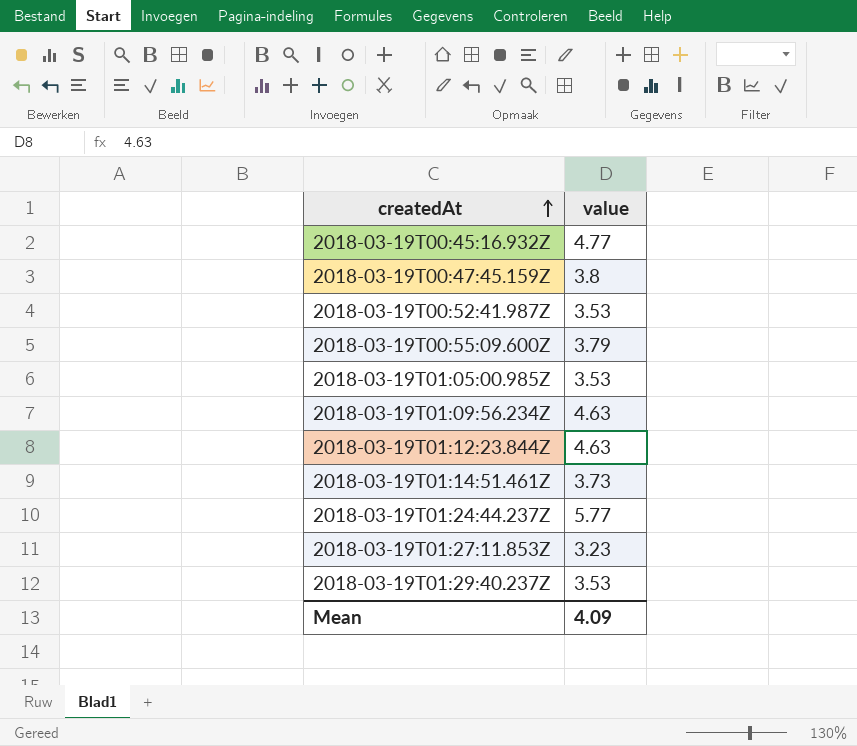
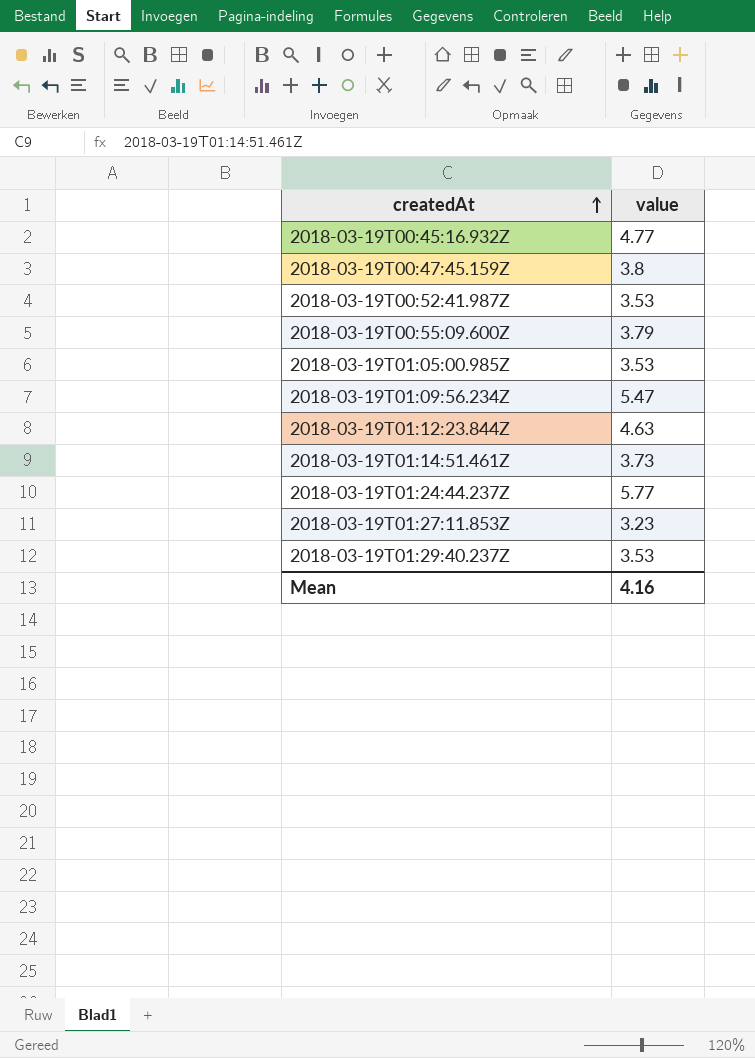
2018-03-19T01:09:56.234Z | value: 4.63 -> 5.47
Mean | value: 4.09 -> 4.16

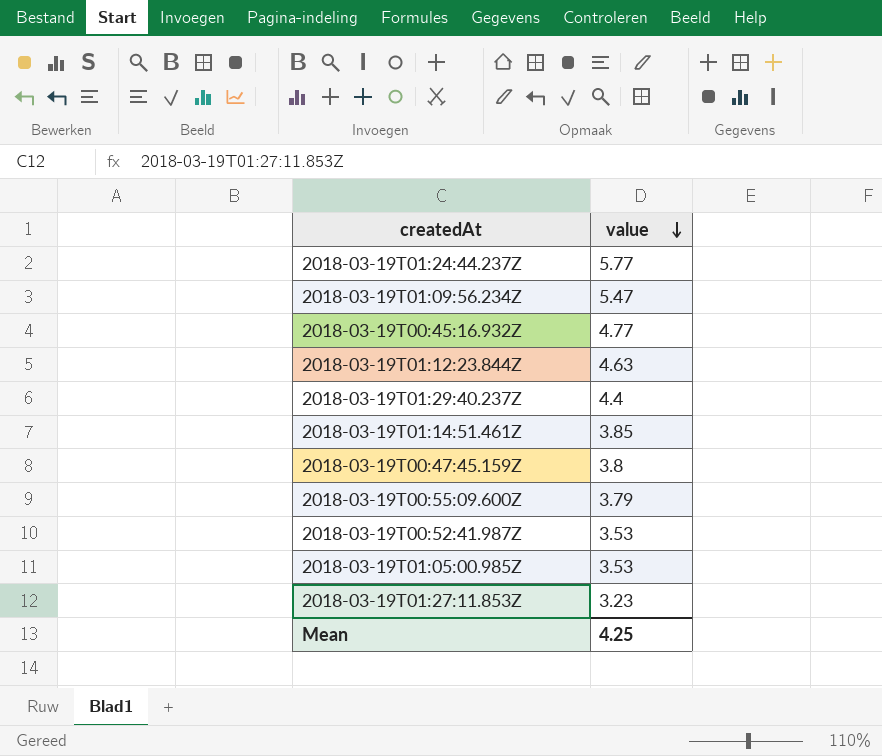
row order: createdAt ascending -> value descending
2018-03-19T01:29:40.237Z | value: 3.53 -> 4.4
2018-03-19T01:14:51.461Z | value: 3.73 -> 3.85
Mean | value: 4.16 -> 4.25

